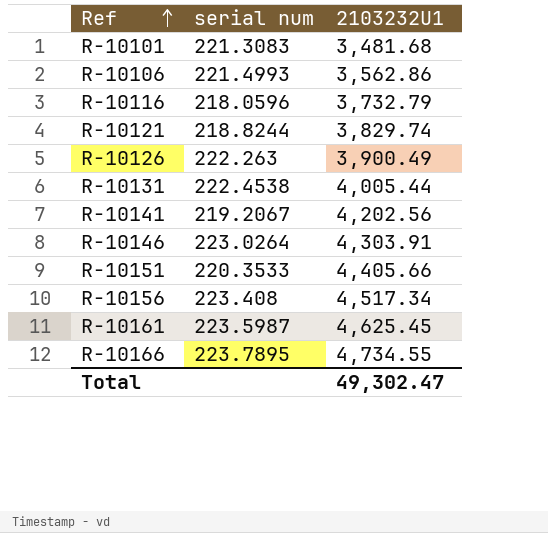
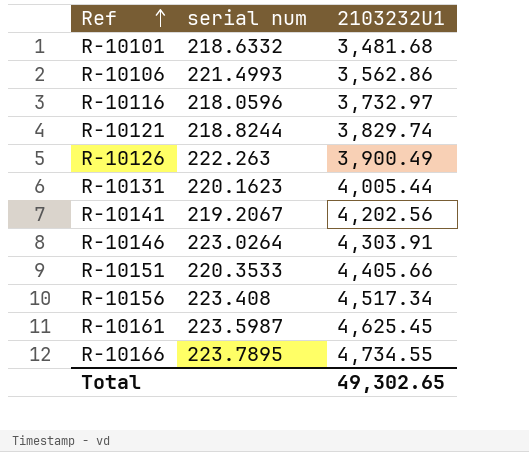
R-10101 | serial num: 221.3083 -> 218.6332
R-10116 | 2103232U1: 3,732.79 -> 3,732.97
R-10131 | serial num: 222.4538 -> 220.1623
Total | 2103232U1: 49,302.47 -> 49,302.65

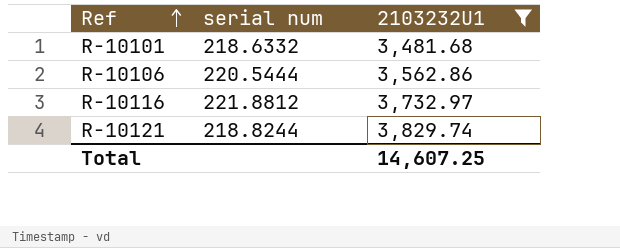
filter: none -> 2103232U1 <= 3,829.74
R-10106 | serial num: 221.4993 -> 220.5444
R-10116 | serial num: 218.0596 -> 221.8812
Total | 2103232U1: 49,302.65 -> 14,607.25

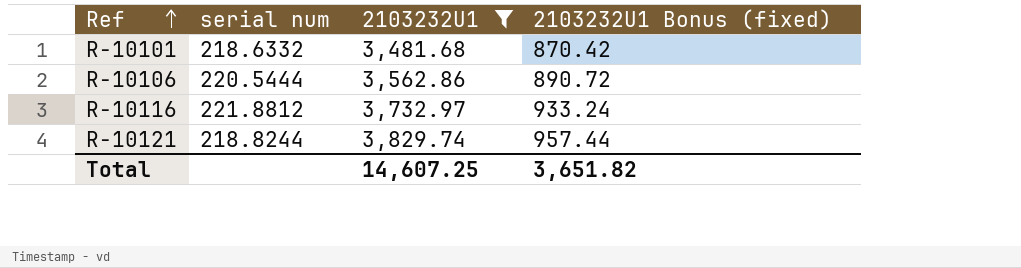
column 2103232U1 Bonus (fixed) | formula: none -> [2103232U1] * 0.25

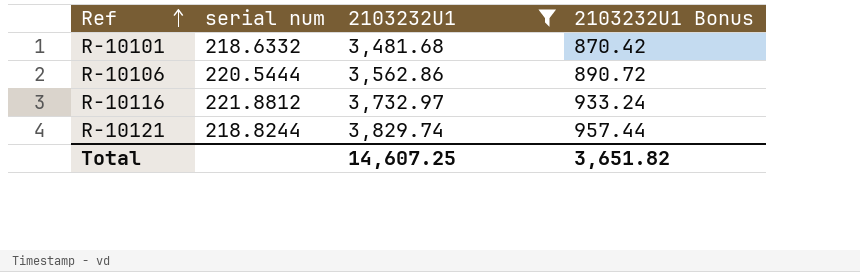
column name: 2103232U1 Bonus (fixed) -> 2103232U1 Bonus

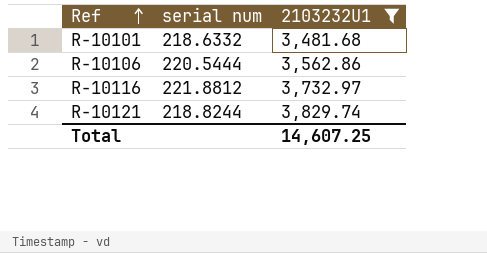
column 2103232U1 Bonus | formula: [2103232U1] * 0.25 -> none

